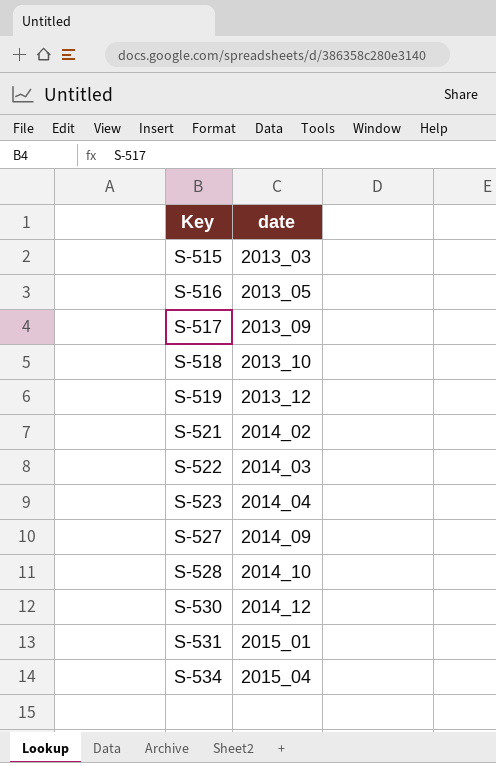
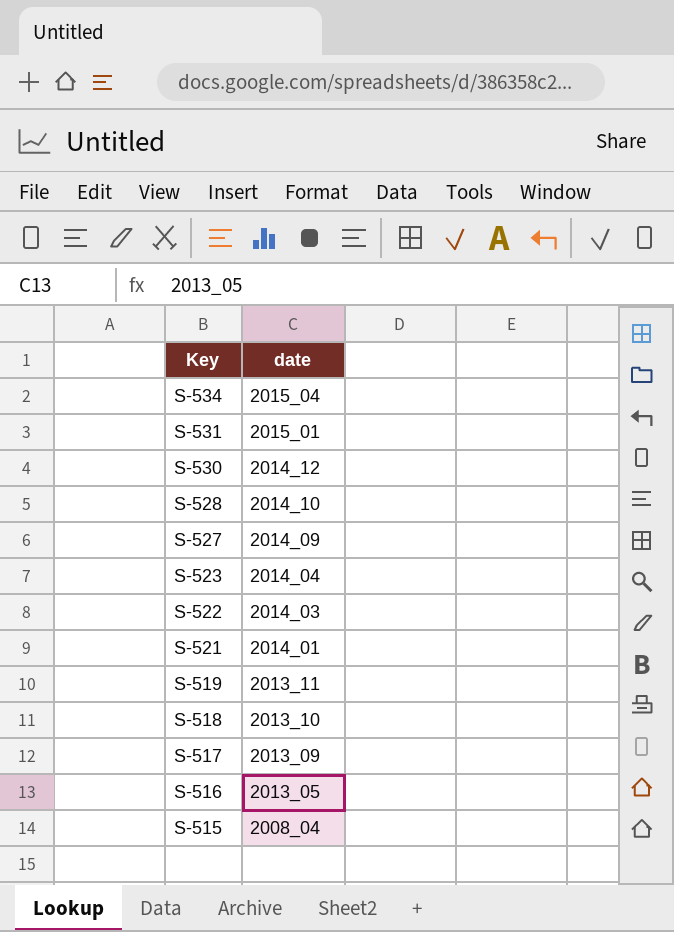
row order: Key ascending -> Key descending
S-521 | date: 2014_02 -> 2014_01
S-519 | date: 2013_12 -> 2013_11
S-515 | date: 2013_03 -> 2008_04

